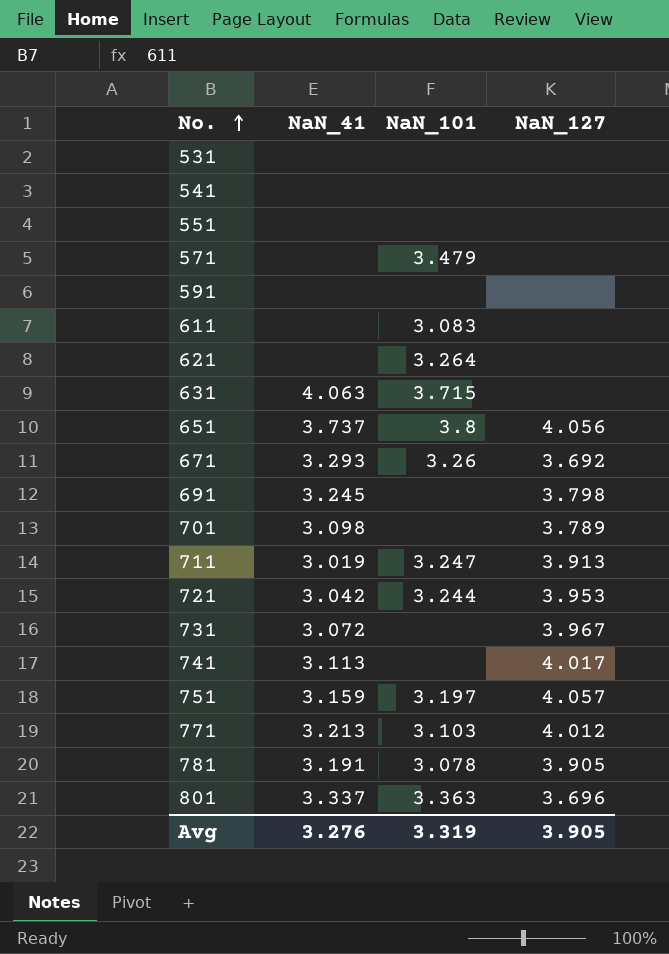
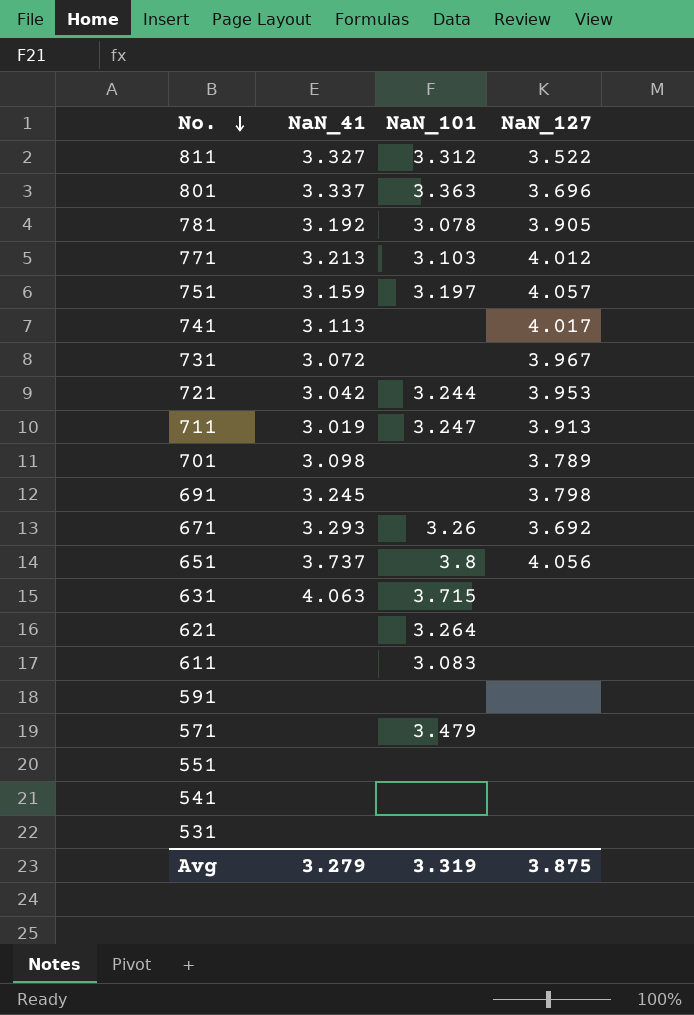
row order: No. ascending -> No. descending
row 811: none -> 3.327 | 3.312 | 3.522
781 | NaN_41: 3.191 -> 3.192
Avg | NaN_41: 3.276 -> 3.279
Avg | NaN_127: 3.905 -> 3.875

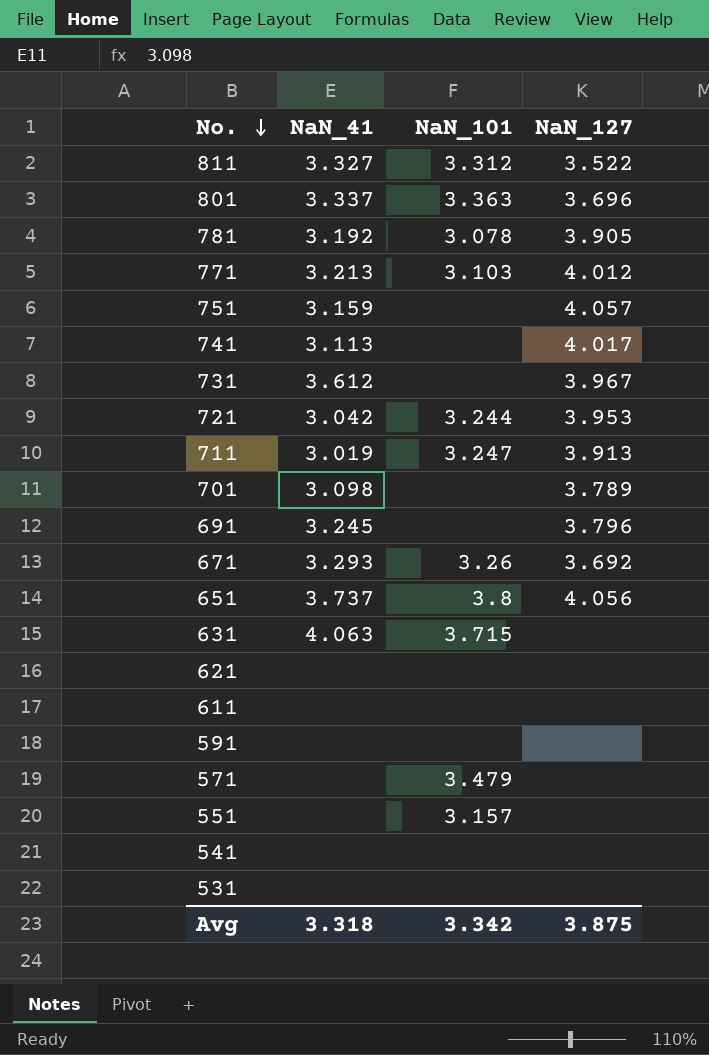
751 | NaN_101: 3.197 -> none
731 | NaN_41: 3.072 -> 3.612
691 | NaN_127: 3.798 -> 3.796
621 | NaN_101: 3.264 -> none
611 | NaN_101: 3.083 -> none
551 | NaN_101: none -> 3.157
Avg | NaN_41: 3.279 -> 3.318
Avg | NaN_101: 3.319 -> 3.342

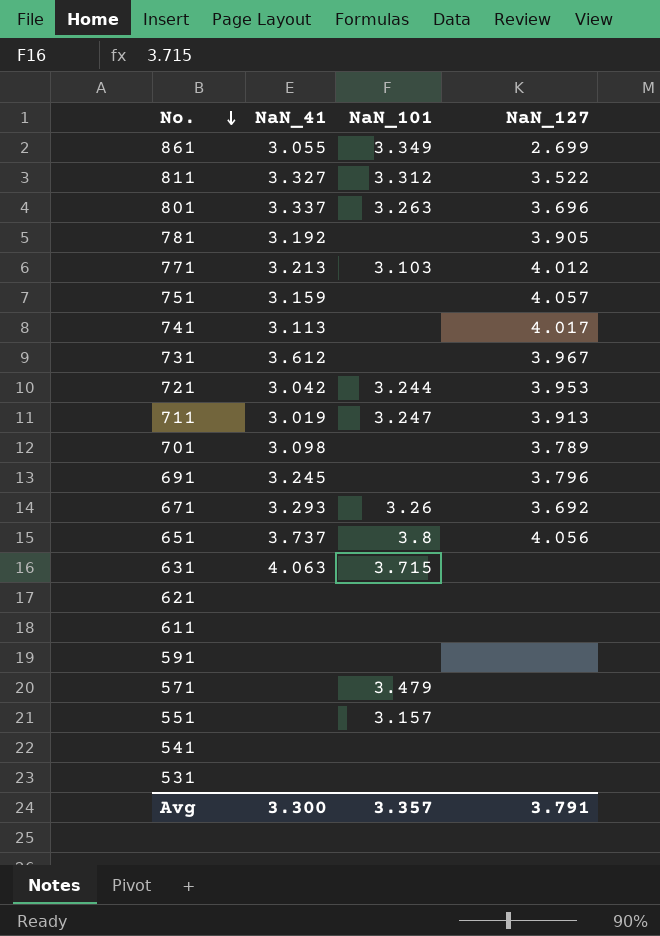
row 861: none -> 3.055 | 3.349 | 2.699
801 | NaN_101: 3.363 -> 3.263
781 | NaN_101: 3.078 -> none
Avg | NaN_41: 3.318 -> 3.300
Avg | NaN_101: 3.342 -> 3.357
Avg | NaN_127: 3.875 -> 3.791

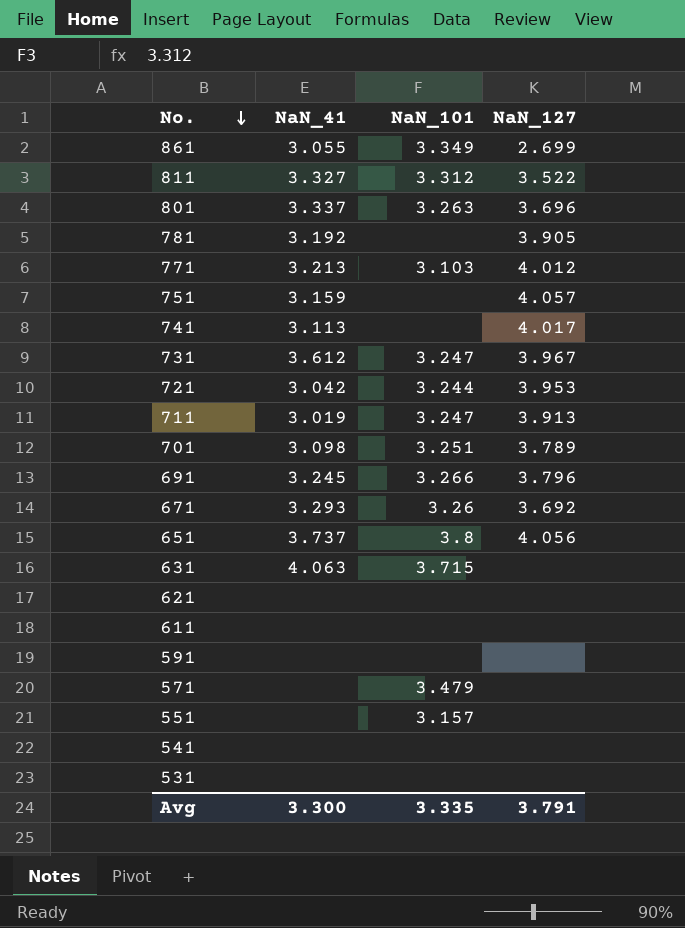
731 | NaN_101: none -> 3.247
701 | NaN_101: none -> 3.251
691 | NaN_101: none -> 3.266
Avg | NaN_101: 3.357 -> 3.335

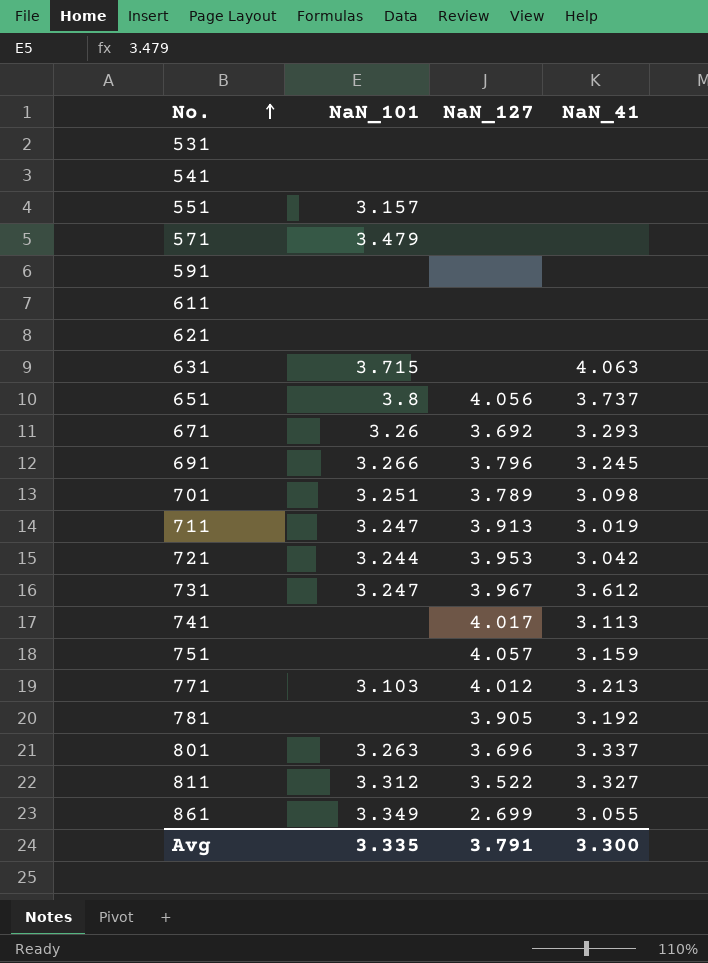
row order: No. descending -> No. ascending
column NaN_41 | position: 2 -> 4

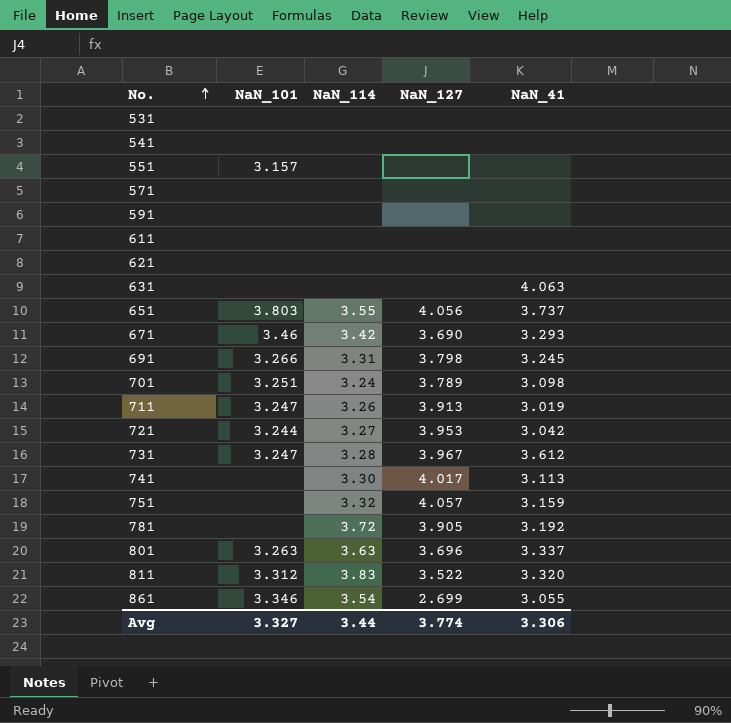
column NaN_114 | position: none -> 3
row 771: 3.103 | 4.012 | 3.213 -> none
571 | NaN_101: 3.479 -> none
631 | NaN_101: 3.715 -> none
651 | NaN_101: 3.8 -> 3.803
671 | NaN_101: 3.26 -> 3.46
671 | NaN_127: 3.692 -> 3.690
691 | NaN_127: 3.796 -> 3.798
811 | NaN_41: 3.327 -> 3.320
861 | NaN_101: 3.349 -> 3.346
Avg | NaN_101: 3.335 -> 3.327
Avg | NaN_127: 3.791 -> 3.774
Avg | NaN_41: 3.300 -> 3.306

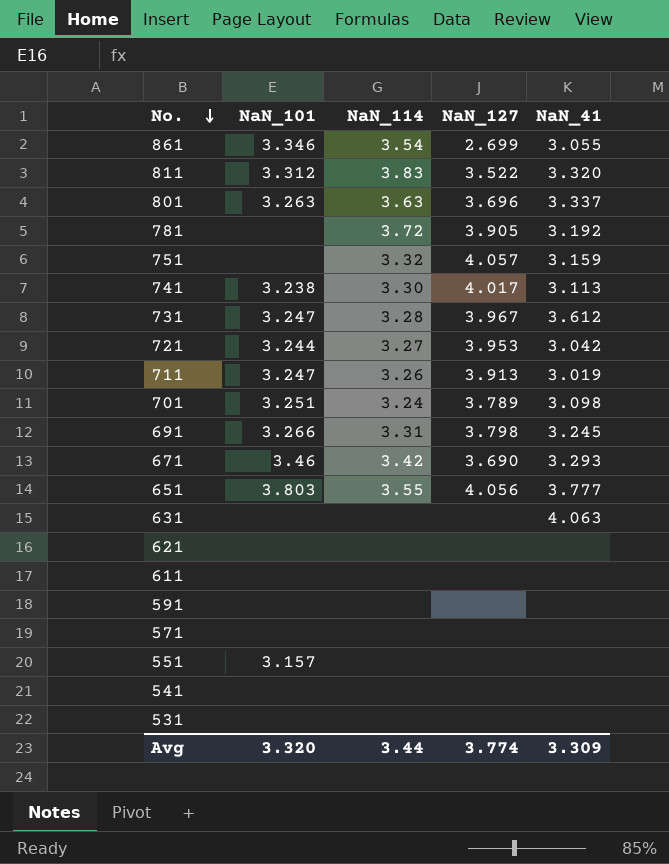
row order: No. ascending -> No. descending
741 | NaN_101: none -> 3.238
651 | NaN_41: 3.737 -> 3.777
Avg | NaN_101: 3.327 -> 3.320
Avg | NaN_41: 3.306 -> 3.309

